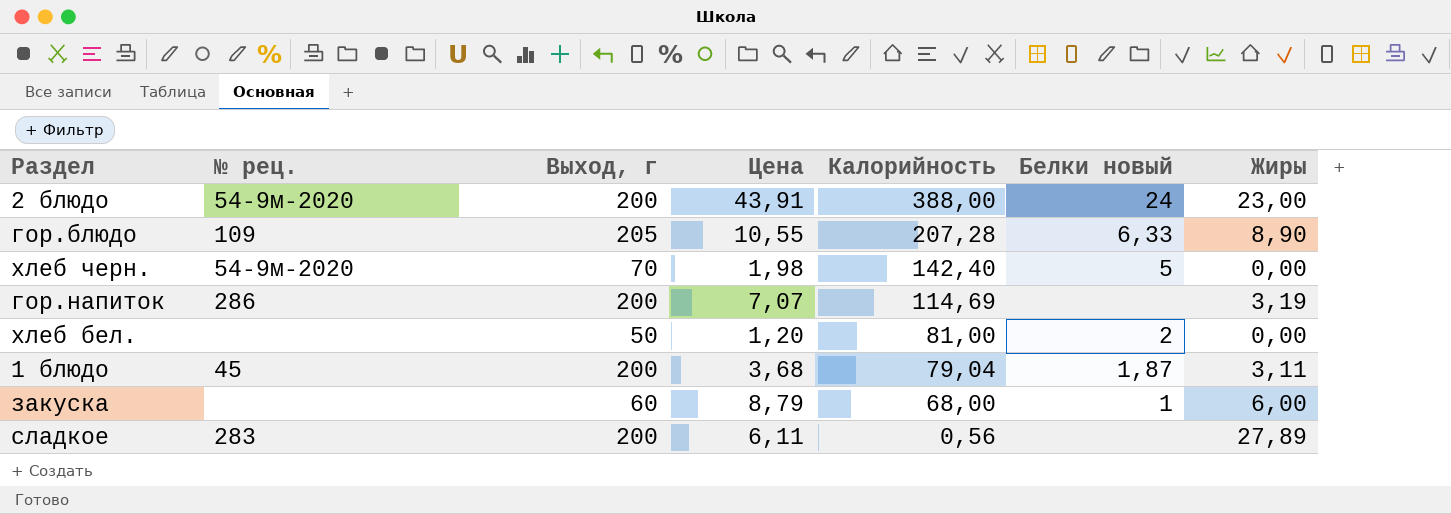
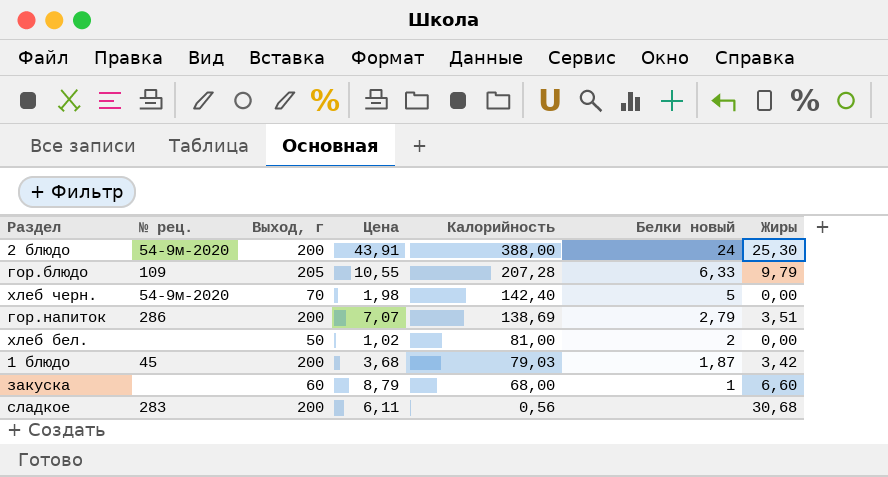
2 блюдо | Жиры: 23,00 -> 25,30
гор.блюдо | Жиры: 8,90 -> 9,79
гор.напиток | Калорийность: 114,69 -> 138,69
гор.напиток | Белки новый: none -> 2,79
гор.напиток | Жиры: 3,19 -> 3,51
хлеб бел. | Цена: 1,20 -> 1,02
1 блюдо | Калорийность: 79,04 -> 79,03
1 блюдо | Жиры: 3,11 -> 3,42
закуска | Жиры: 6,00 -> 6,60
сладкое | Жиры: 27,89 -> 30,68

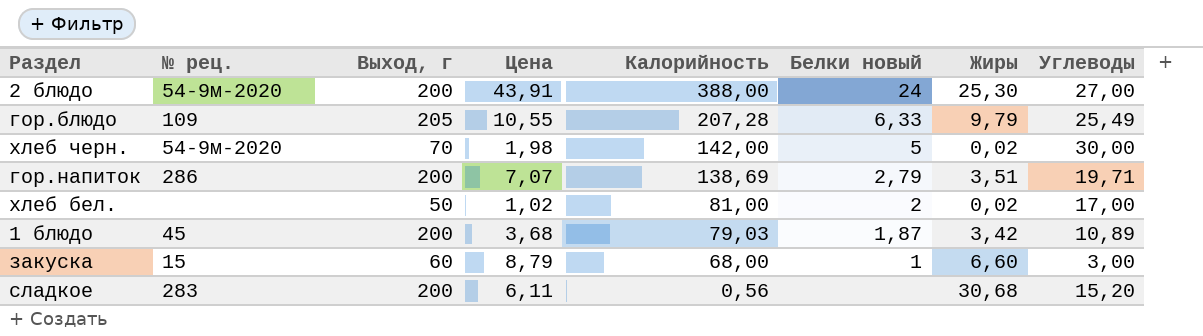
column Углеводы | position: none -> 8
хлеб черн. | Калорийность: 142,40 -> 142,00
хлеб черн. | Жиры: 0,00 -> 0,02
хлеб бел. | Жиры: 0,00 -> 0,02
закуска | № рец.: none -> 15

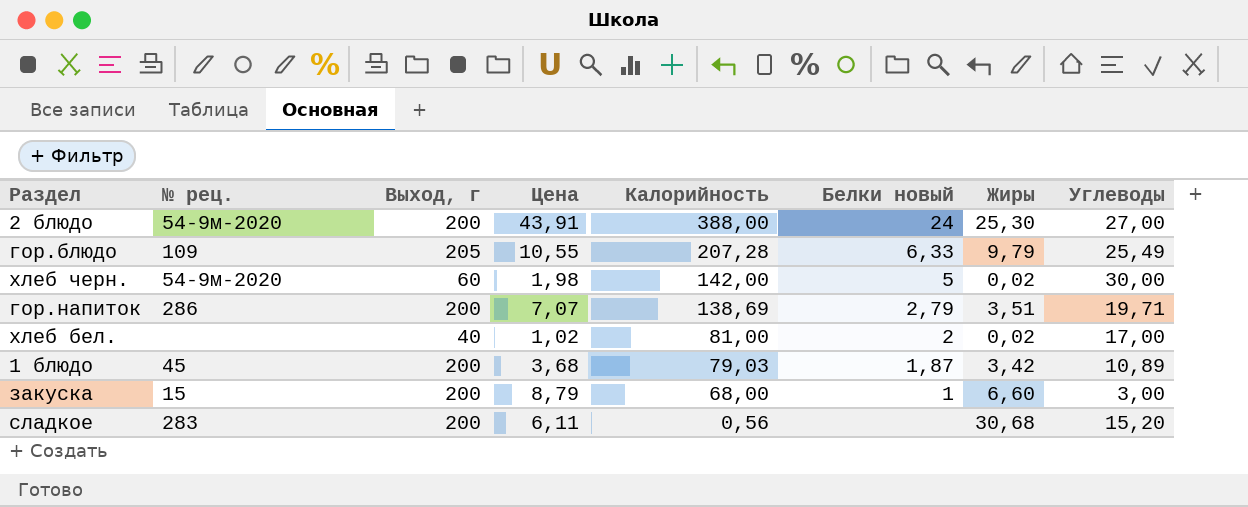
хлеб черн. | Выход, г: 70 -> 60
хлеб бел. | Выход, г: 50 -> 40
закуска | Выход, г: 60 -> 200

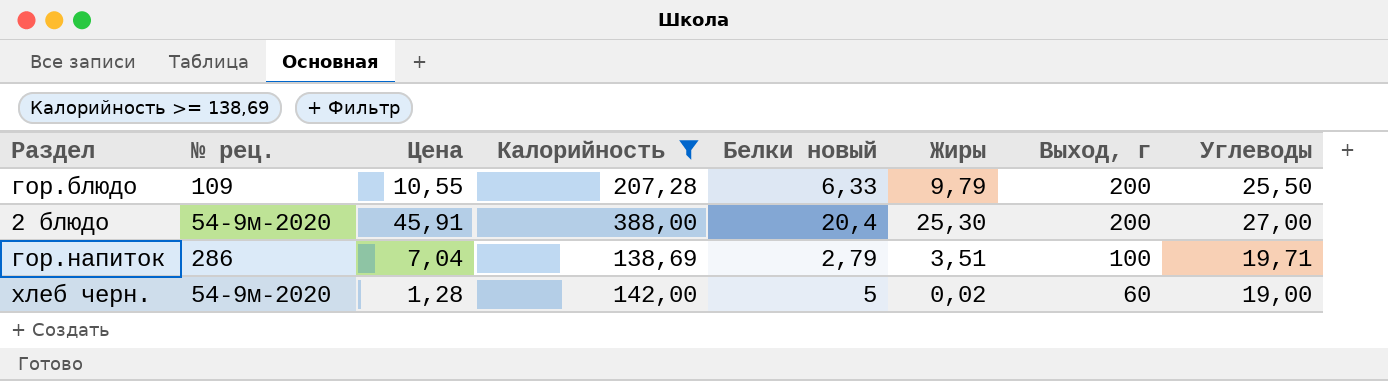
filter: none -> Калорийность >= 138,69
row order: Калорийность descending -> Выход, г descending
column Выход, г | position: 3 -> 7
гор.блюдо | Выход, г: 205 -> 200
гор.блюдо | Углеводы: 25,49 -> 25,50
2 блюдо | Цена: 43,91 -> 45,91
2 блюдо | Белки новый: 24 -> 20,4
гор.напиток | Цена: 7,07 -> 7,04
гор.напиток | Выход, г: 200 -> 100
хлеб черн. | Цена: 1,98 -> 1,28
хлеб черн. | Углеводы: 30,00 -> 19,00

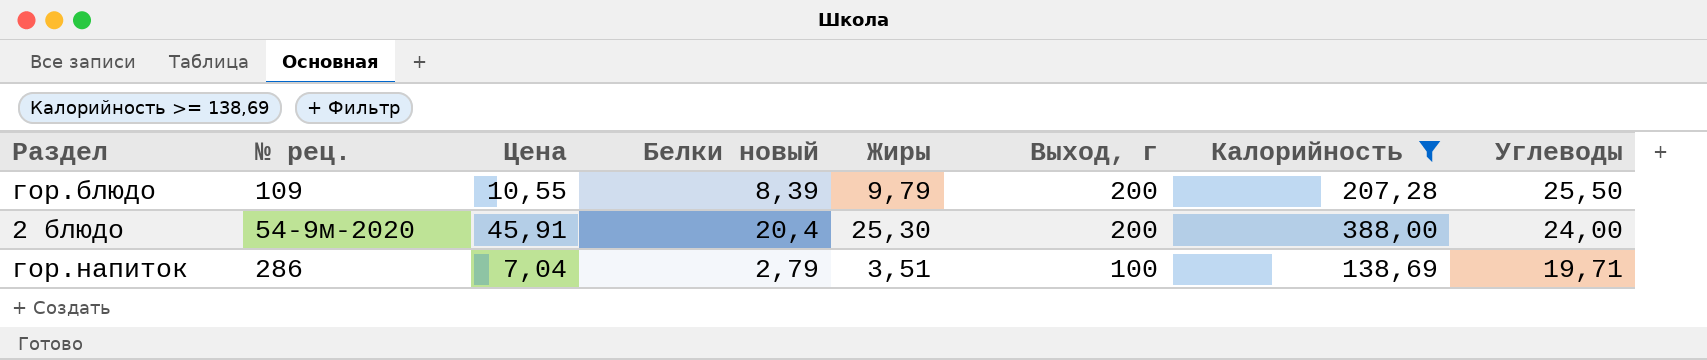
column Калорийность | position: 4 -> 7
row хлеб черн.: 54-9м-2020 | 1,28 | 142,00 | 5 | 0,02 | 60 | 19,00 -> none
гор.блюдо | Белки новый: 6,33 -> 8,39
2 блюдо | Углеводы: 27,00 -> 24,00

